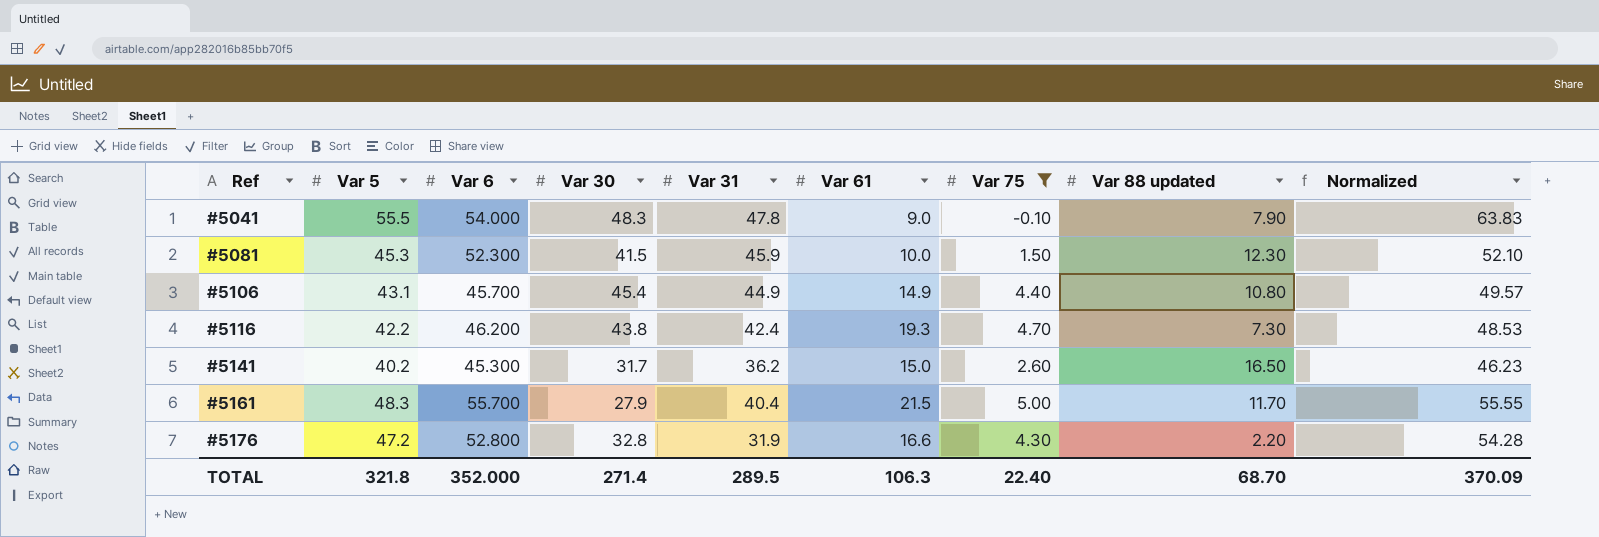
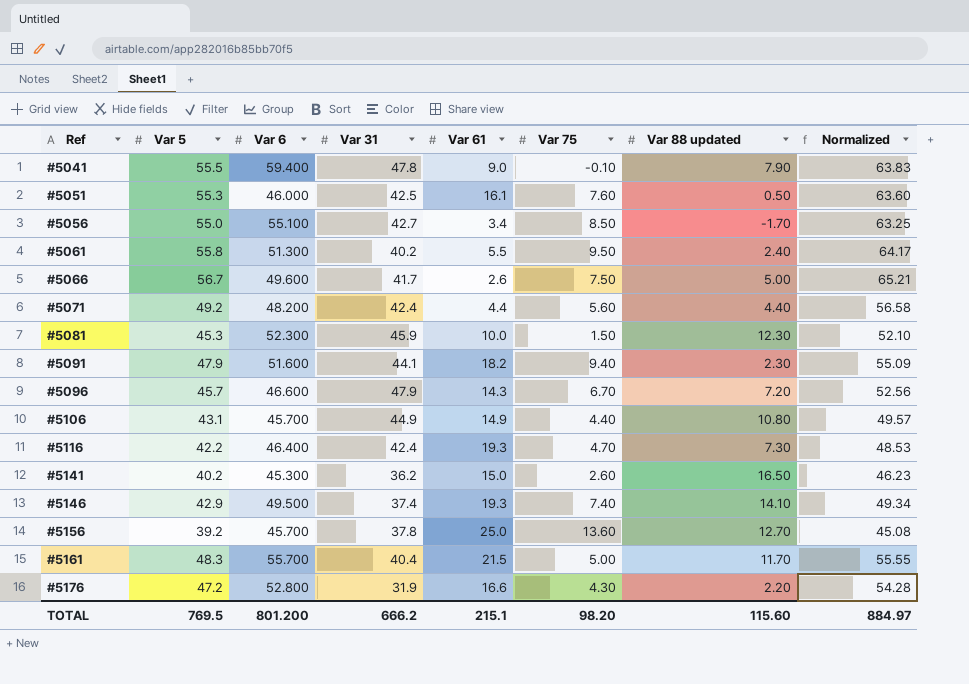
filter: Var 75 <= 5.00 -> none
column Var 30 | position: 4 -> none
#5041 | Var 6: 54.000 -> 59.400
#5116 | Var 6: 46.200 -> 46.400
TOTAL | Var 5: 321.8 -> 769.5
TOTAL | Var 6: 352.000 -> 801.200
TOTAL | Var 31: 289.5 -> 666.2
TOTAL | Var 61: 106.3 -> 215.1
TOTAL | Var 75: 22.40 -> 98.20
TOTAL | Var 88 updated: 68.70 -> 115.60
TOTAL | Normalized: 370.09 -> 884.97

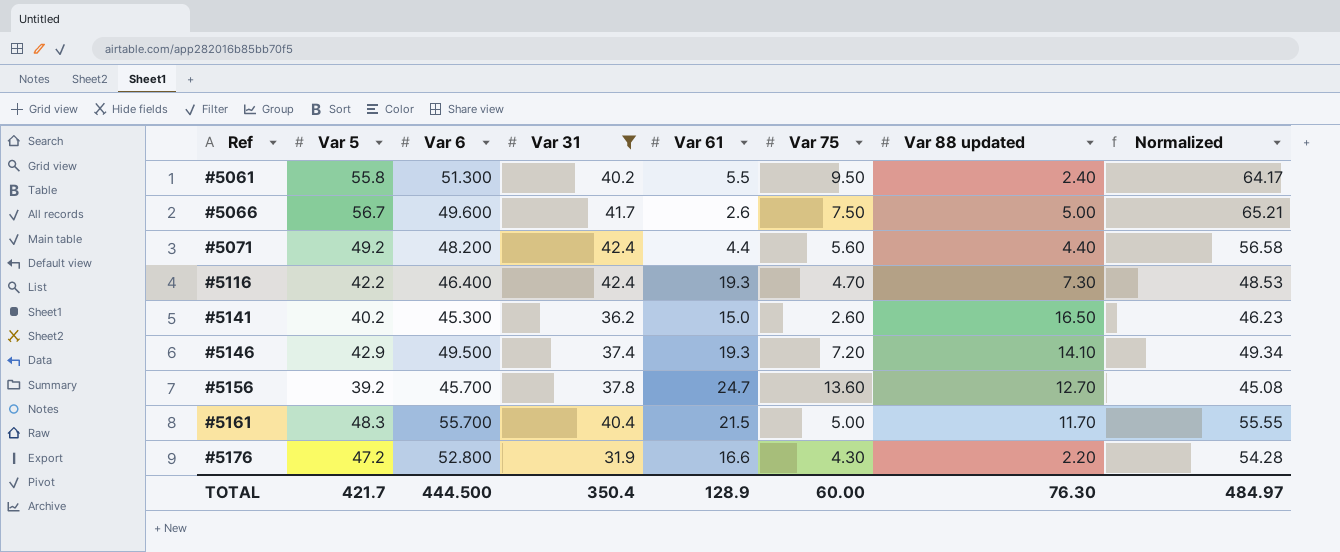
filter: none -> Var 31 <= 42.4
#5146 | Var 75: 7.40 -> 7.20
#5156 | Var 61: 25.0 -> 24.7
TOTAL | Var 5: 769.5 -> 421.7
TOTAL | Var 6: 801.200 -> 444.500
TOTAL | Var 31: 666.2 -> 350.4
TOTAL | Var 61: 215.1 -> 128.9
TOTAL | Var 75: 98.20 -> 60.00
TOTAL | Var 88 updated: 115.60 -> 76.30
TOTAL | Normalized: 884.97 -> 484.97

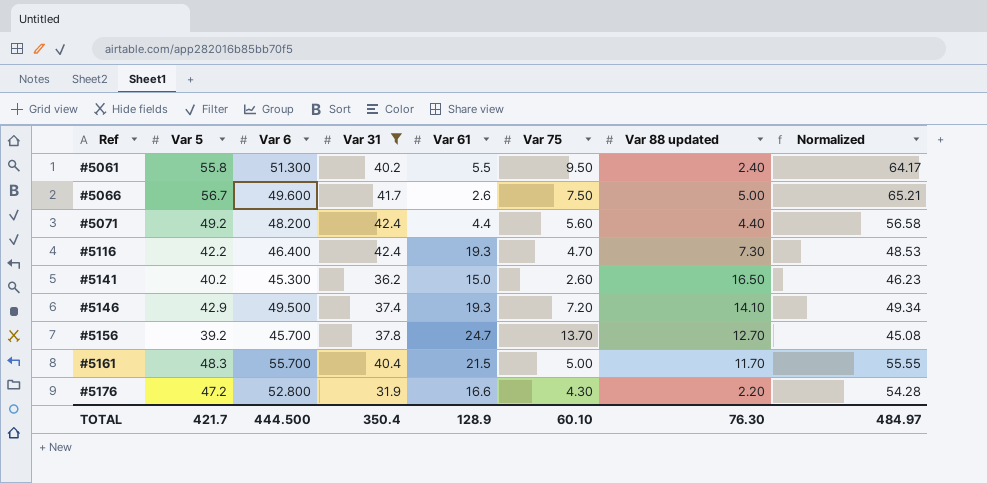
#5156 | Var 75: 13.60 -> 13.70
TOTAL | Var 75: 60.00 -> 60.10

